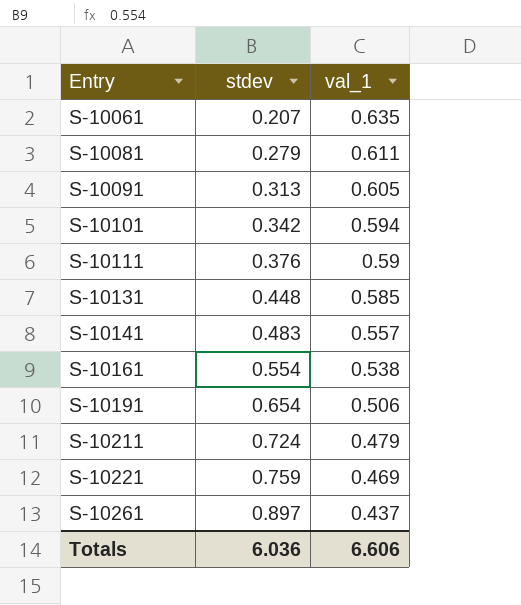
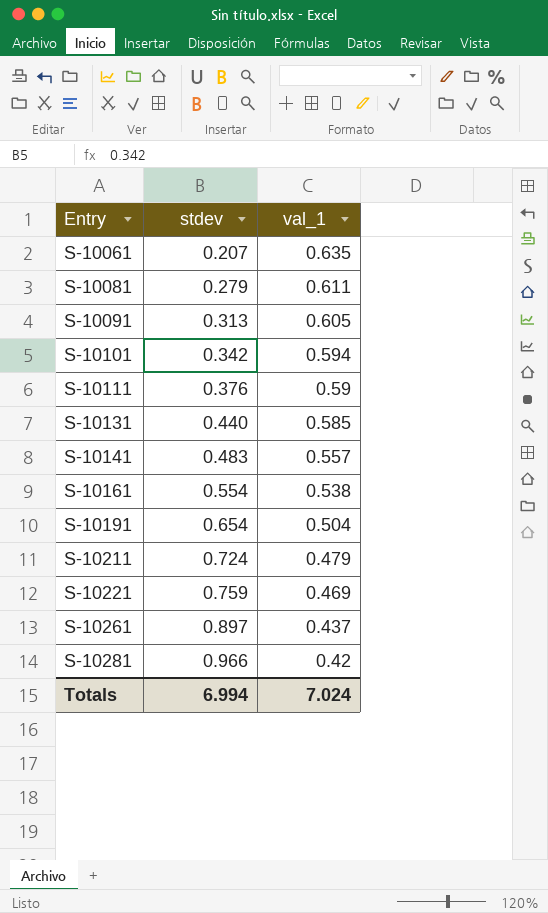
S-10131 | stdev: 0.448 -> 0.440
S-10191 | val_1: 0.506 -> 0.504
row S-10281: none -> 0.966 | 0.42
Totals | stdev: 6.036 -> 6.994
Totals | val_1: 6.606 -> 7.024

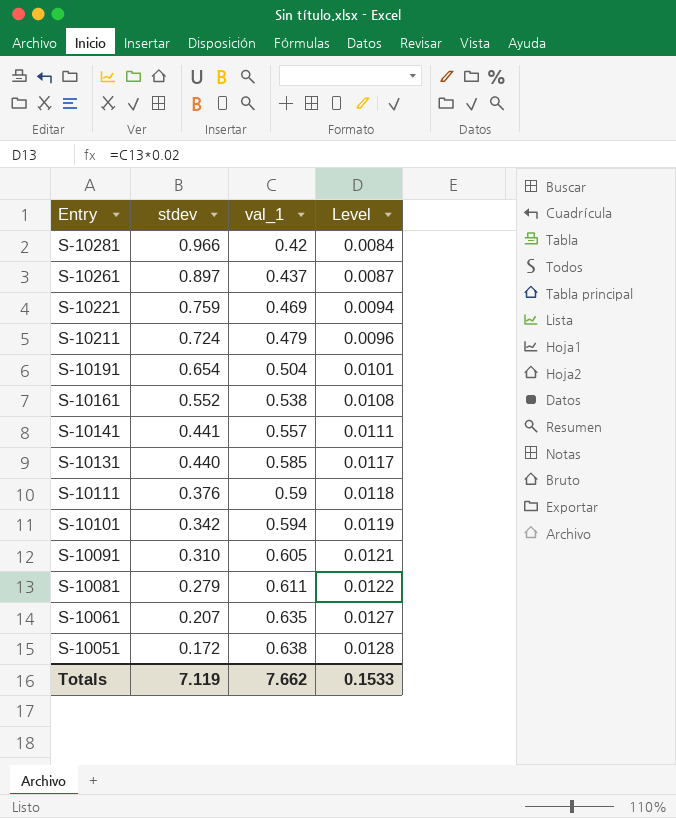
row order: Entry ascending -> Entry descending
column Level | formula: none -> [val_1] * 0.02
S-10161 | stdev: 0.554 -> 0.552
S-10141 | stdev: 0.483 -> 0.441
S-10091 | stdev: 0.313 -> 0.310
row S-10051: none -> 0.172 | 0.638 | 0.0128
Totals | stdev: 6.994 -> 7.119
Totals | val_1: 7.024 -> 7.662

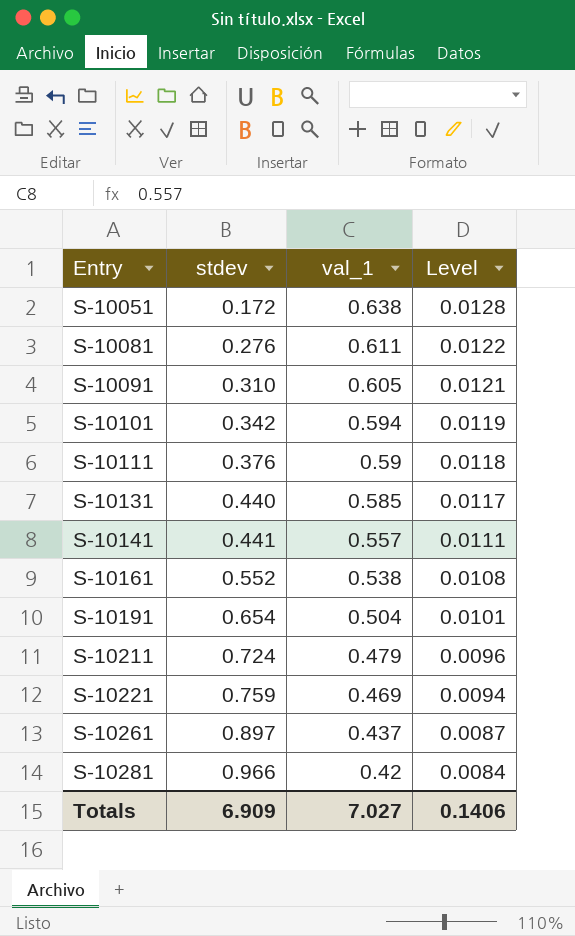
row order: Entry descending -> Entry ascending
row S-10061: 0.207 | 0.635 | 0.0127 -> none
S-10081 | stdev: 0.279 -> 0.276
Totals | stdev: 7.119 -> 6.909
Totals | val_1: 7.662 -> 7.027
Totals | Level: 0.1533 -> 0.1406

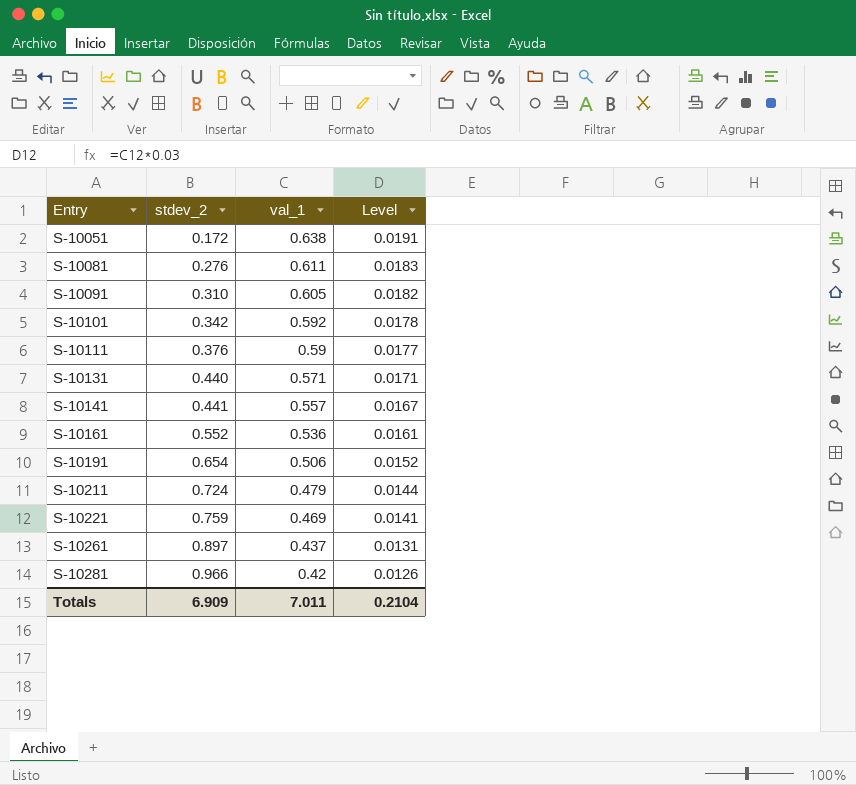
column name: stdev -> stdev_2
column Level | formula: [val_1] * 0.02 -> [val_1] * 0.03
S-10101 | val_1: 0.594 -> 0.592
S-10131 | val_1: 0.585 -> 0.571
S-10161 | val_1: 0.538 -> 0.536
S-10191 | val_1: 0.504 -> 0.506
Totals | val_1: 7.027 -> 7.011
Totals | Level: 0.1406 -> 0.2104

